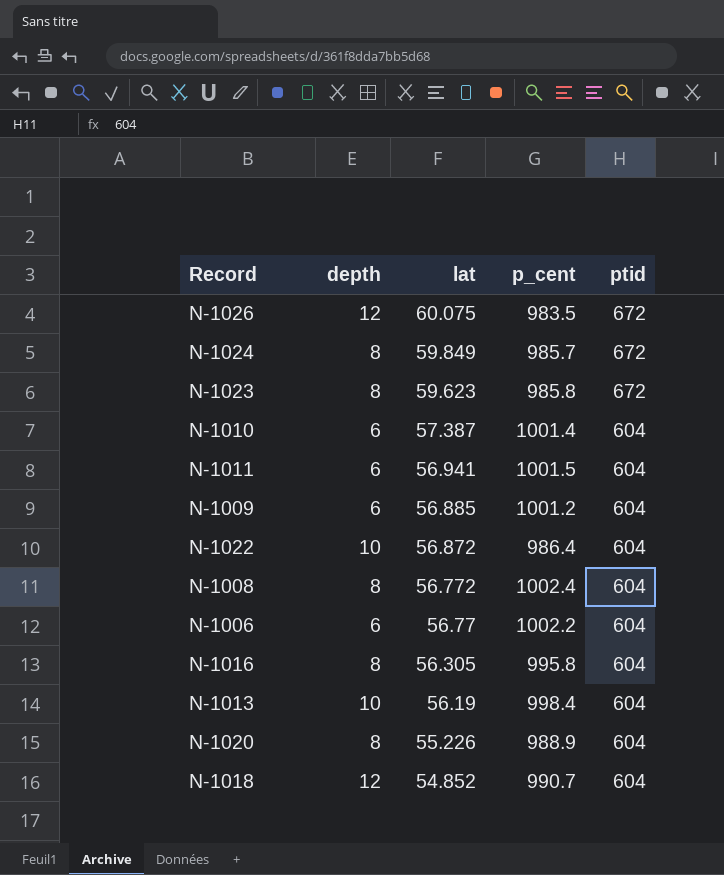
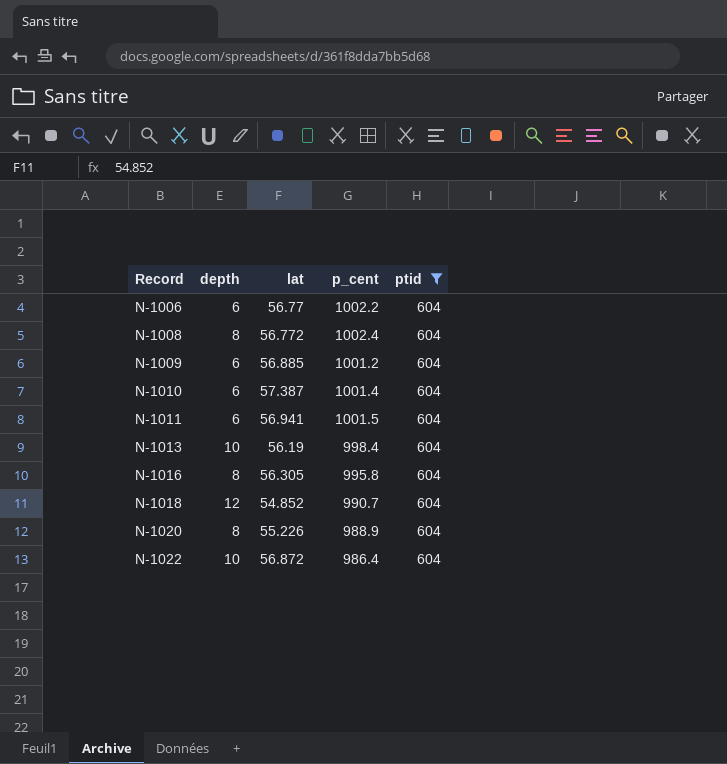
filter: none -> ptid = 604
row order: lat descending -> Record ascending

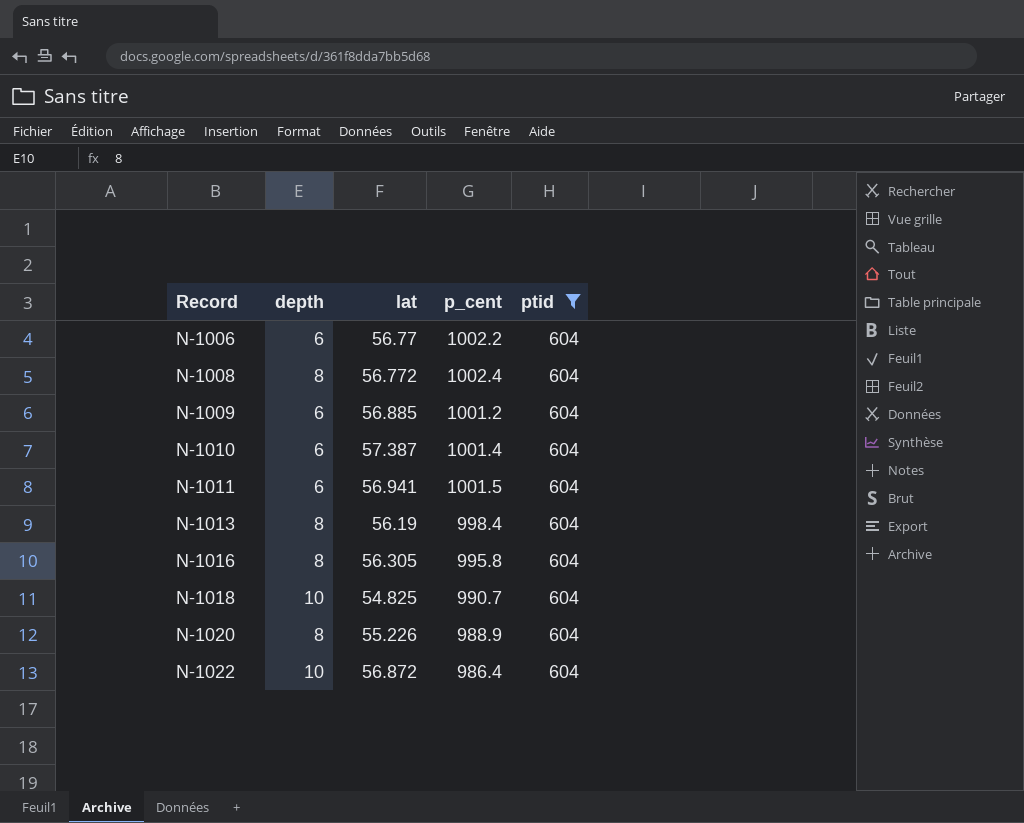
N-1013 | depth: 10 -> 8
N-1018 | depth: 12 -> 10
N-1018 | lat: 54.852 -> 54.825

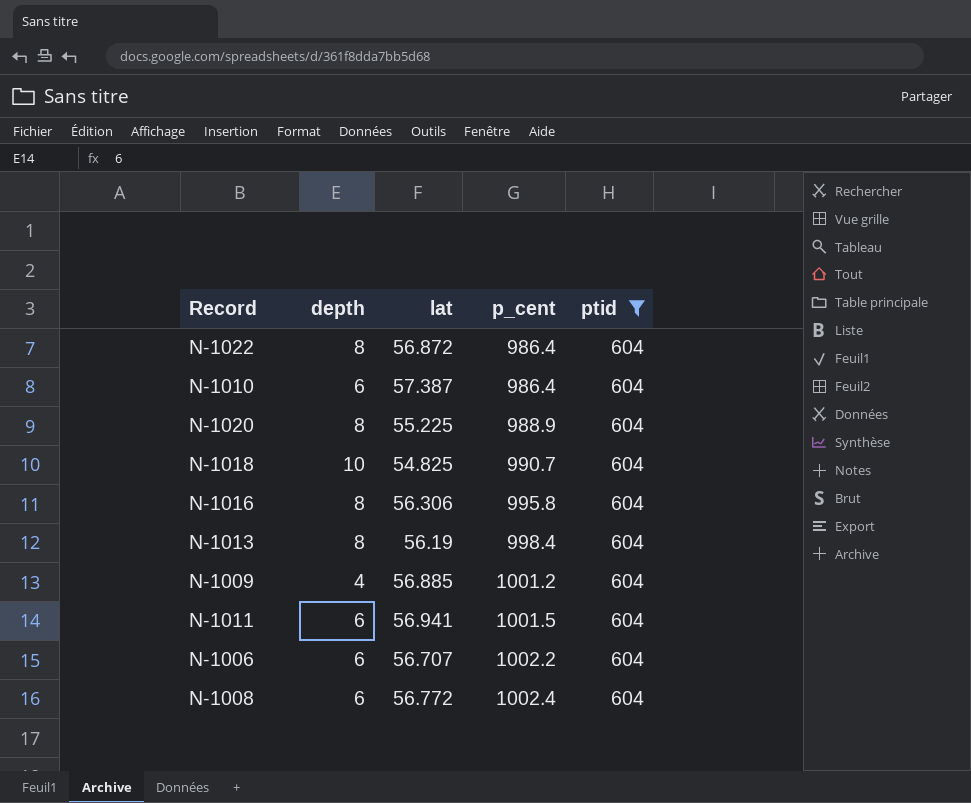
row order: Record ascending -> p_cent ascending
N-1022 | depth: 10 -> 8
N-1010 | p_cent: 1001.4 -> 986.4
N-1020 | lat: 55.226 -> 55.225
N-1016 | lat: 56.305 -> 56.306
N-1009 | depth: 6 -> 4
N-1006 | lat: 56.77 -> 56.707
N-1008 | depth: 8 -> 6

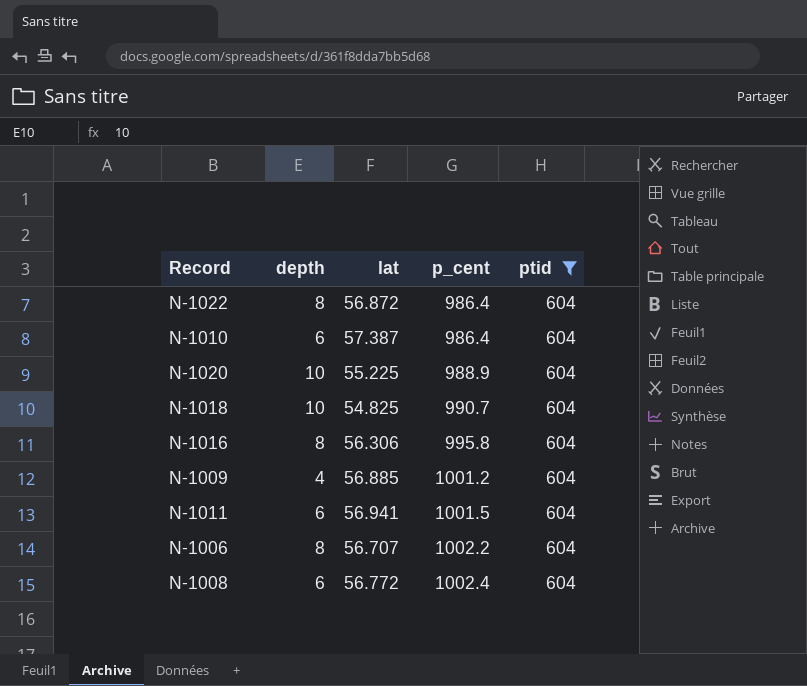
row N-1013: 8 | 56.19 | 998.4 | 604 -> none
N-1020 | depth: 8 -> 10
N-1006 | depth: 6 -> 8

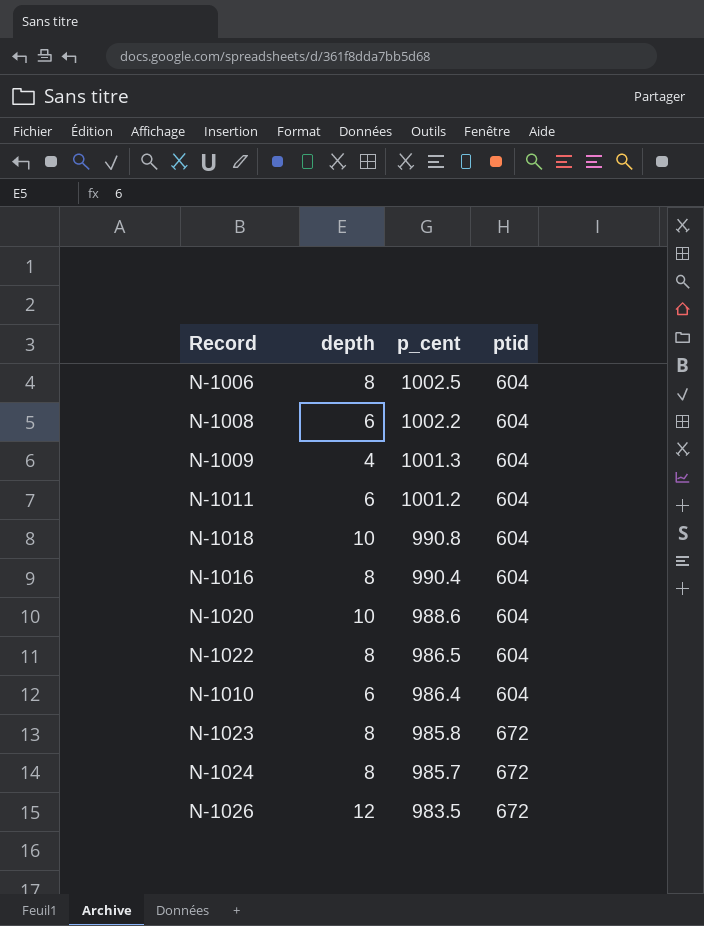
filter: ptid = 604 -> none
row order: p_cent ascending -> p_cent descending
column lat | position: 3 -> none
N-1006 | p_cent: 1002.2 -> 1002.5
N-1008 | p_cent: 1002.4 -> 1002.2
N-1009 | p_cent: 1001.2 -> 1001.3
N-1011 | p_cent: 1001.5 -> 1001.2
N-1018 | p_cent: 990.7 -> 990.8
N-1016 | p_cent: 995.8 -> 990.4
N-1020 | p_cent: 988.9 -> 988.6
N-1022 | p_cent: 986.4 -> 986.5

